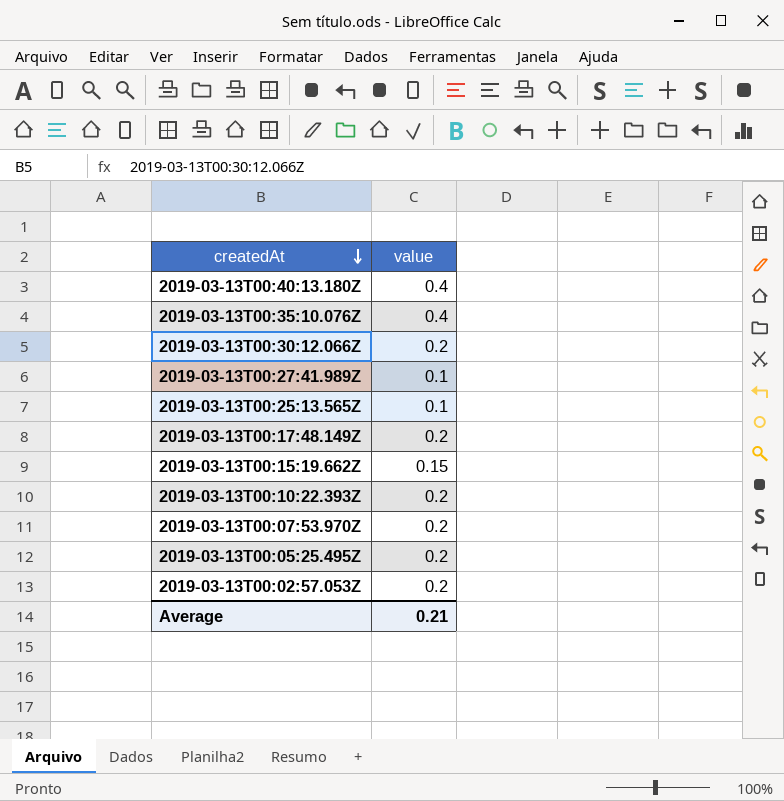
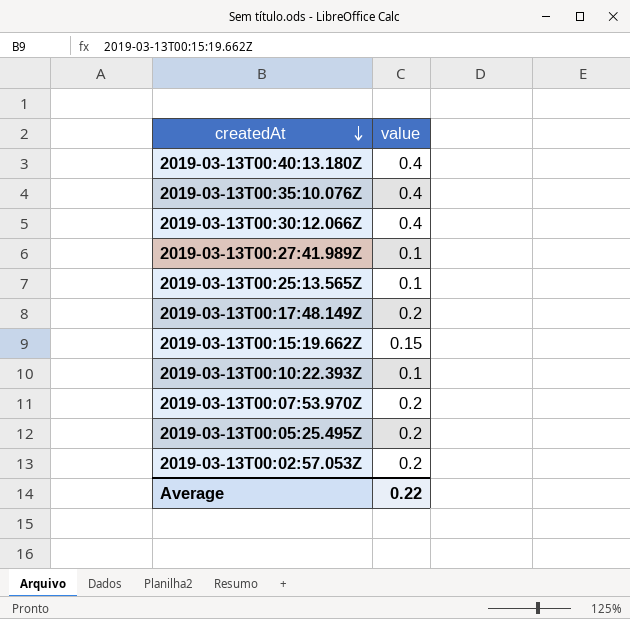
2019-03-13T00:30:12.066Z | value: 0.2 -> 0.4
2019-03-13T00:10:22.393Z | value: 0.2 -> 0.1
Average | value: 0.21 -> 0.22

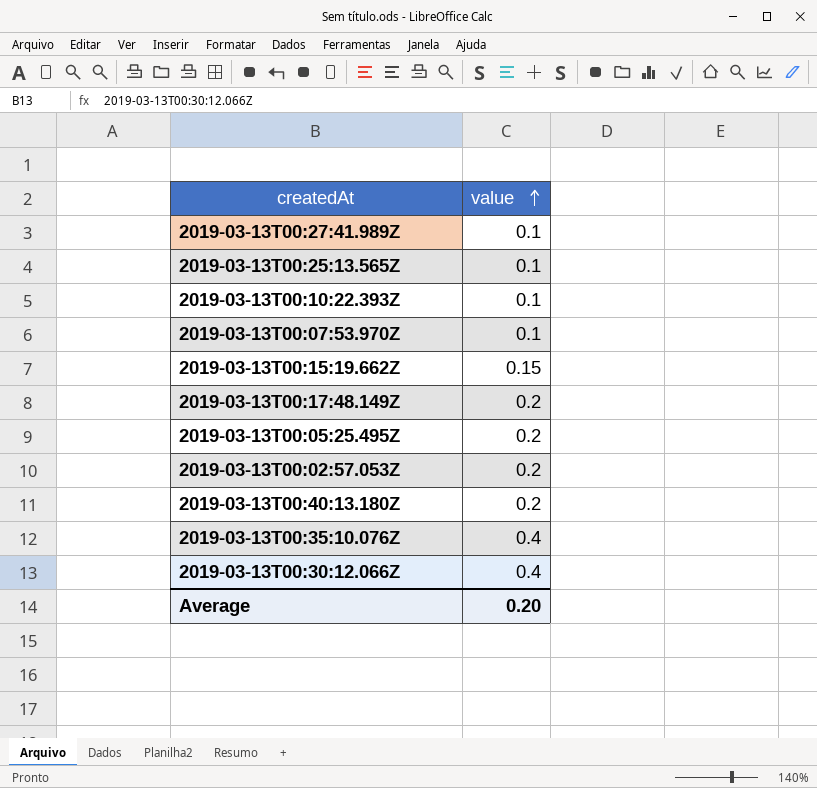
row order: createdAt descending -> value ascending
2019-03-13T00:07:53.970Z | value: 0.2 -> 0.1
2019-03-13T00:40:13.180Z | value: 0.4 -> 0.2
Average | value: 0.22 -> 0.20

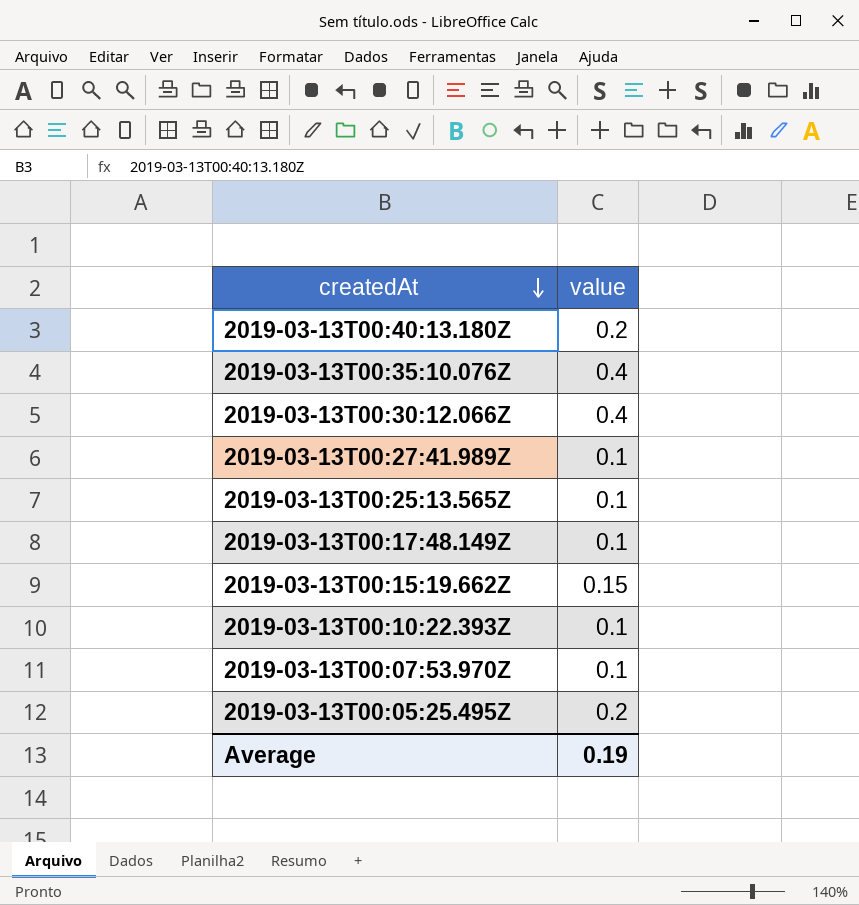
row order: value ascending -> createdAt descending
row 2019-03-13T00:02:57.053Z: 0.2 -> none
2019-03-13T00:17:48.149Z | value: 0.2 -> 0.1
Average | value: 0.20 -> 0.19

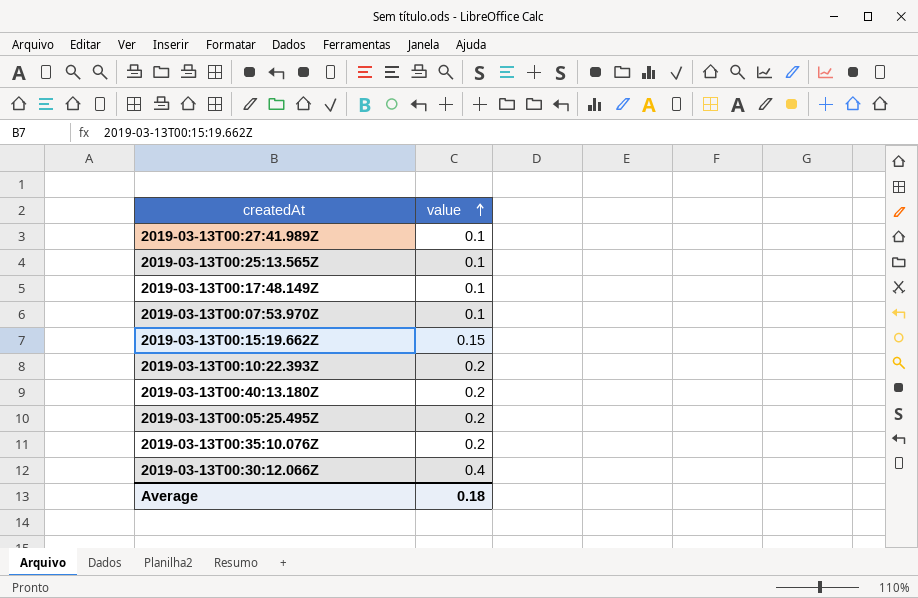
row order: createdAt descending -> value ascending
2019-03-13T00:10:22.393Z | value: 0.1 -> 0.2
2019-03-13T00:35:10.076Z | value: 0.4 -> 0.2
Average | value: 0.19 -> 0.18

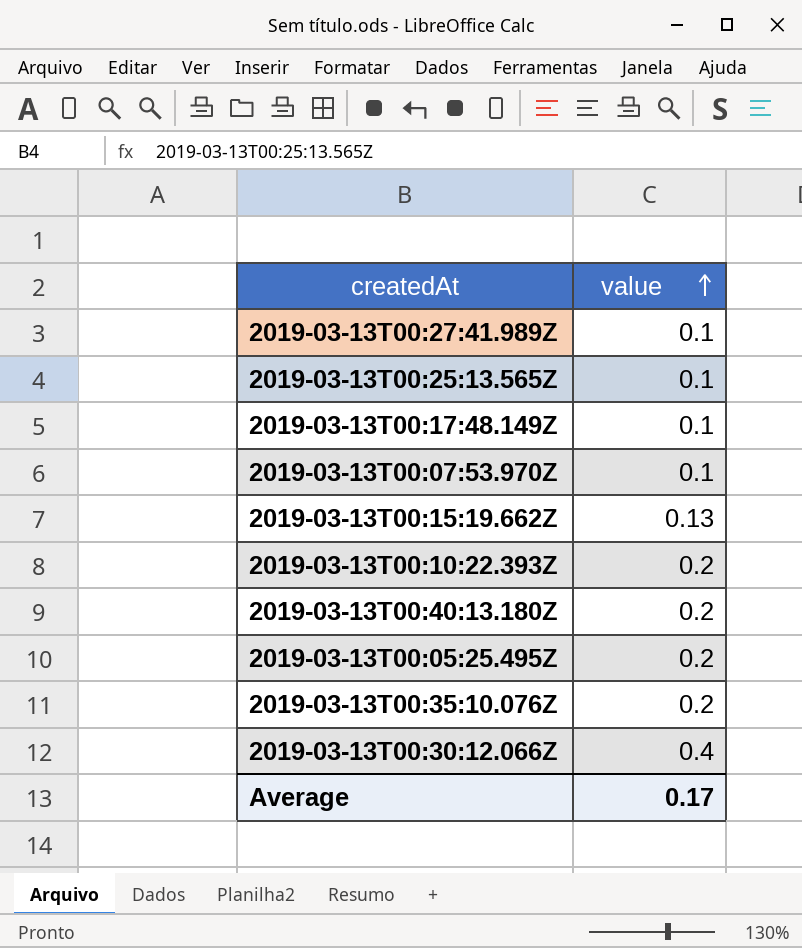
2019-03-13T00:15:19.662Z | value: 0.15 -> 0.13
Average | value: 0.18 -> 0.17

